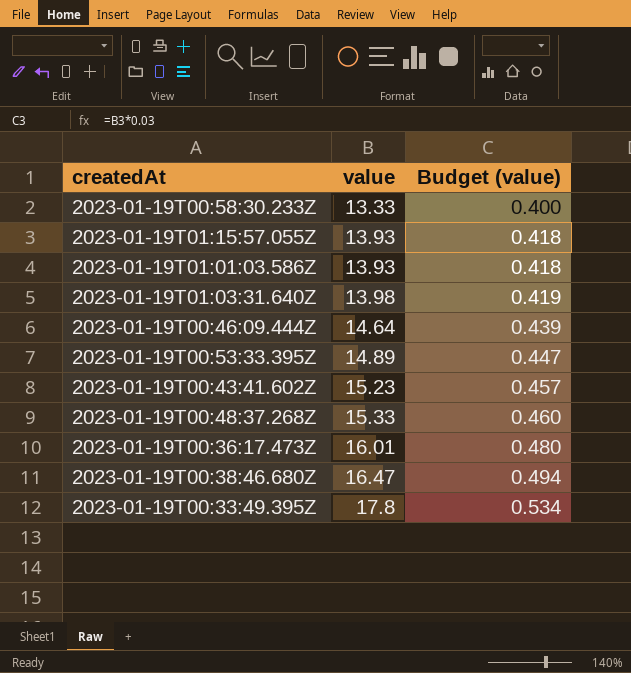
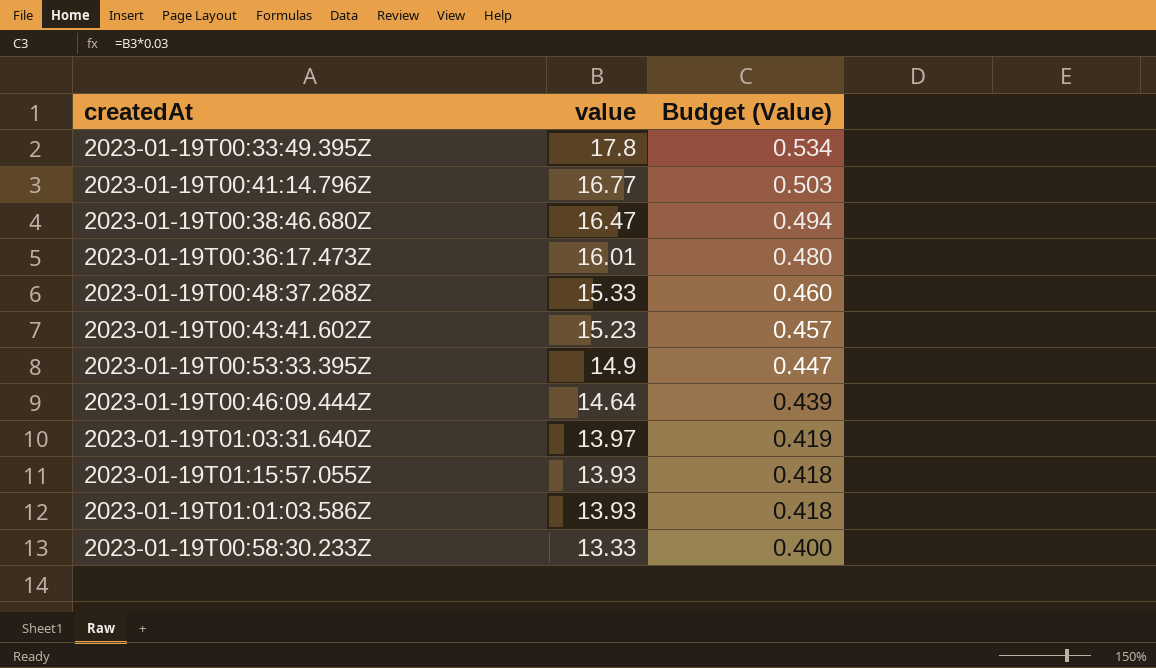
row order: value ascending -> value descending
column name: Budget (value) -> Budget (Value)
row 2023-01-19T00:41:14.796Z: none -> 16.77 | 0.503
2023-01-19T00:53:33.395Z | value: 14.89 -> 14.9
2023-01-19T01:03:31.640Z | value: 13.98 -> 13.97

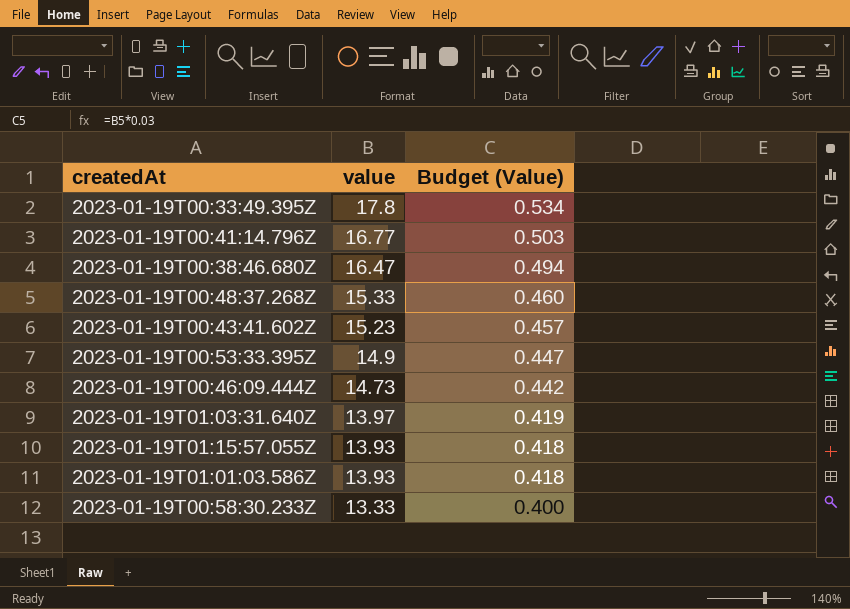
row 2023-01-19T00:36:17.473Z: 16.01 | 0.480 -> none
2023-01-19T00:46:09.444Z | value: 14.64 -> 14.73
2023-01-19T00:46:09.444Z | Budget (Value): 0.439 -> 0.442

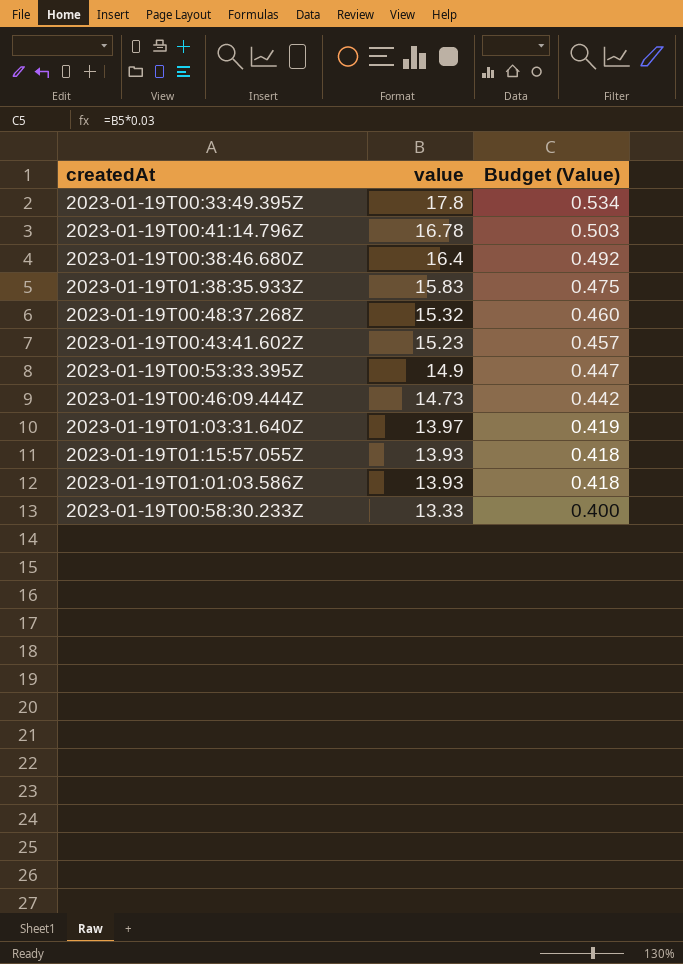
2023-01-19T00:41:14.796Z | value: 16.77 -> 16.78
2023-01-19T00:38:46.680Z | value: 16.47 -> 16.4
2023-01-19T00:38:46.680Z | Budget (Value): 0.494 -> 0.492
row 2023-01-19T01:38:35.933Z: none -> 15.83 | 0.475
2023-01-19T00:48:37.268Z | value: 15.33 -> 15.32

